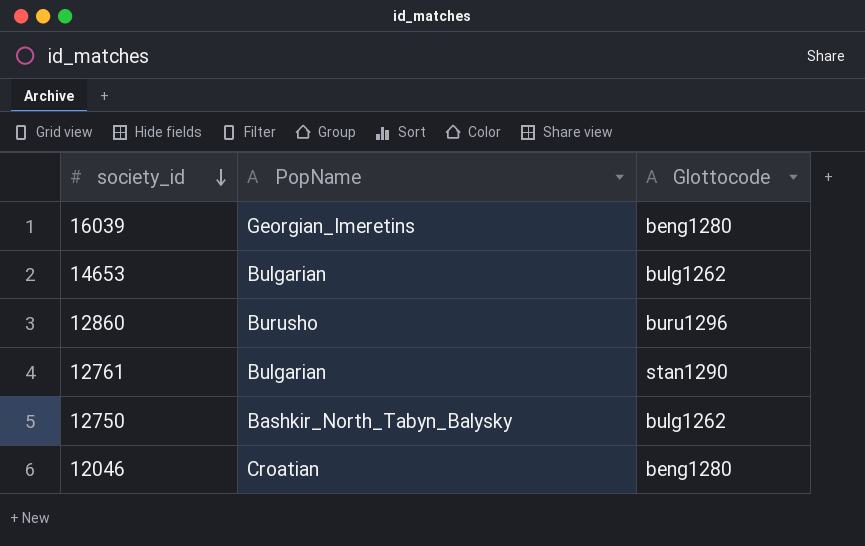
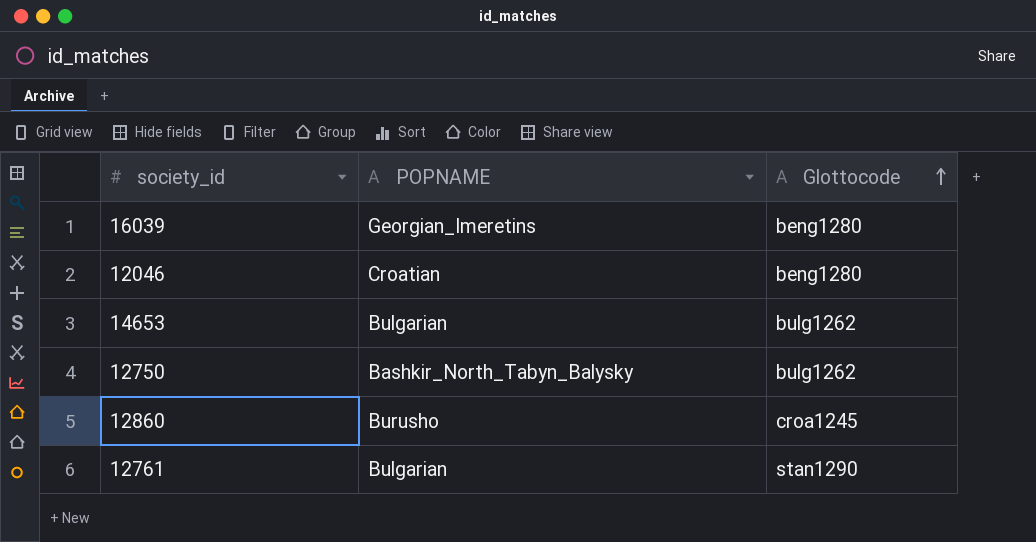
row order: society_id descending -> Glottocode ascending
column name: PopName -> POPNAME
12860 | Glottocode: buru1296 -> croa1245

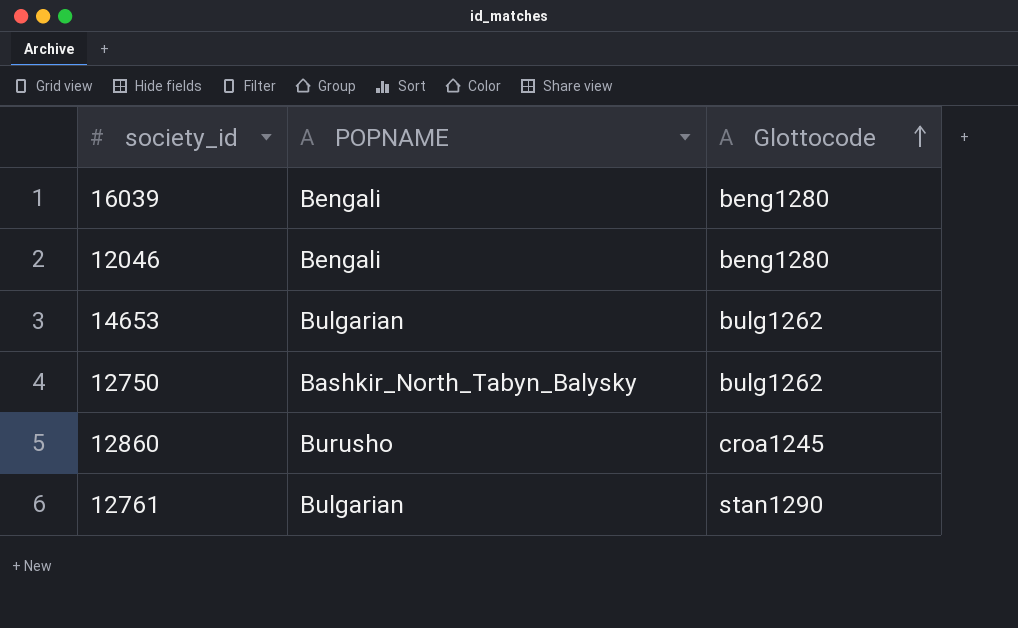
16039 | POPNAME: Georgian_Imeretins -> Bengali
12046 | POPNAME: Croatian -> Bengali

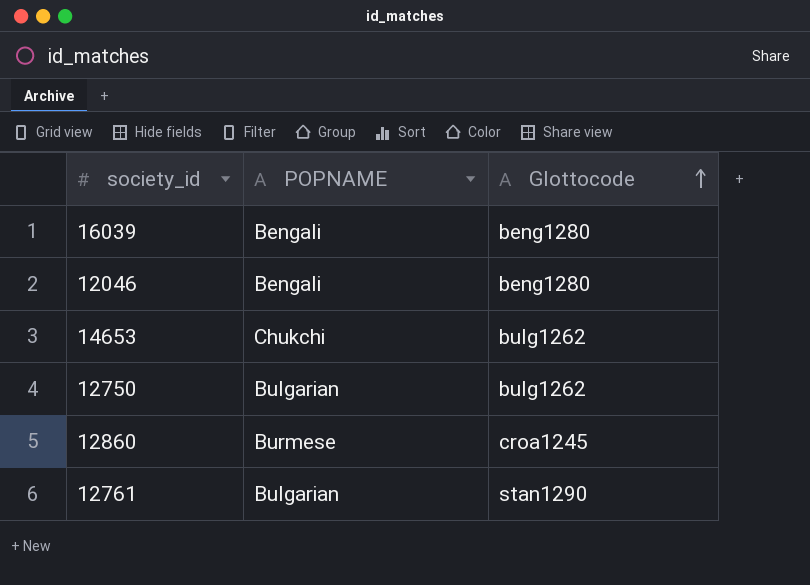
14653 | POPNAME: Bulgarian -> Chukchi
12750 | POPNAME: Bashkir_North_Tabyn_Balysky -> Bulgarian
12860 | POPNAME: Burusho -> Burmese

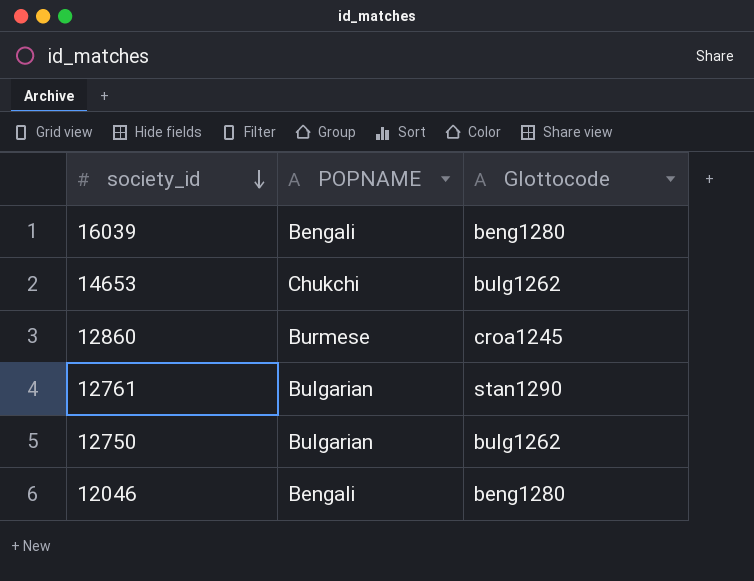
row order: Glottocode ascending -> society_id descending

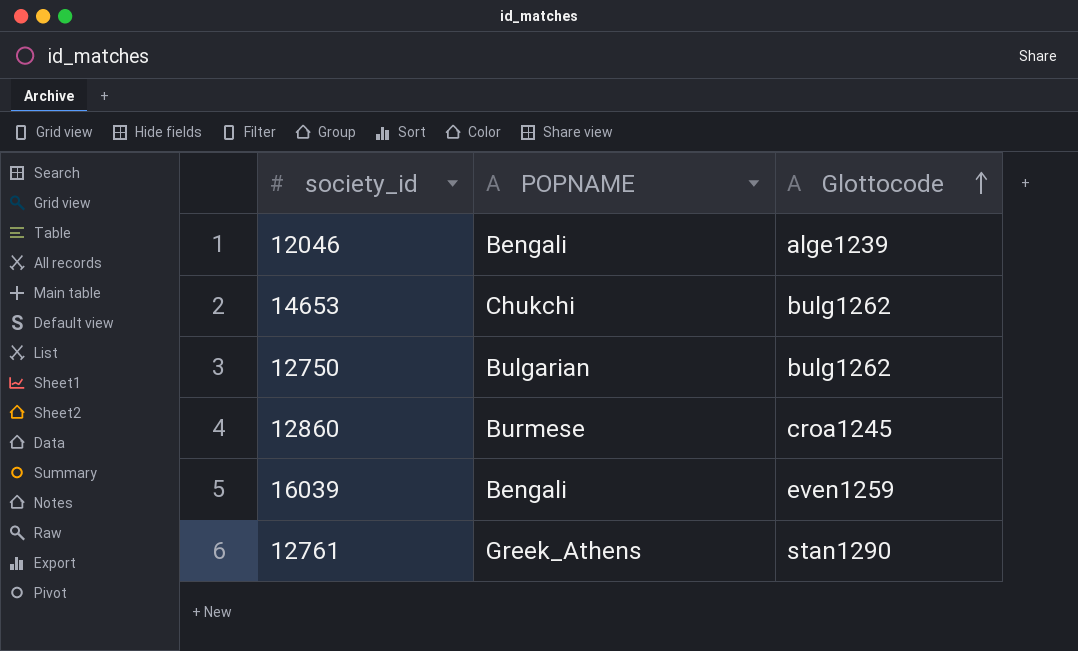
row order: society_id descending -> Glottocode ascending
12046 | Glottocode: beng1280 -> alge1239
16039 | Glottocode: beng1280 -> even1259
12761 | POPNAME: Bulgarian -> Greek_Athens

